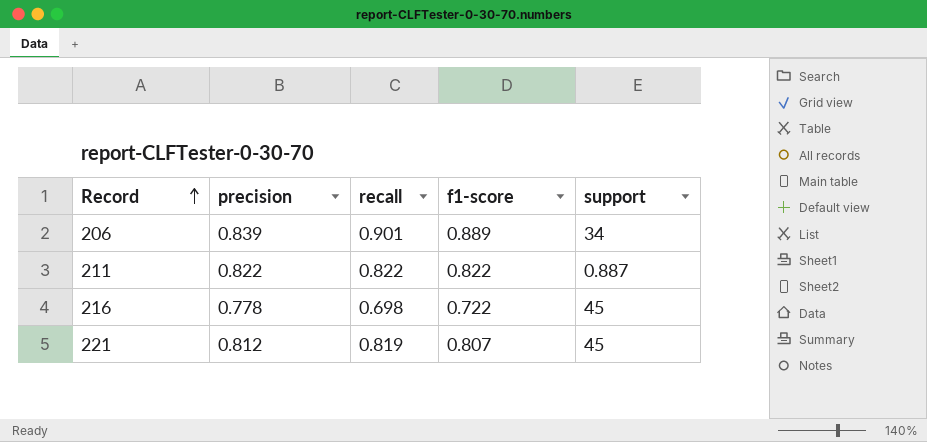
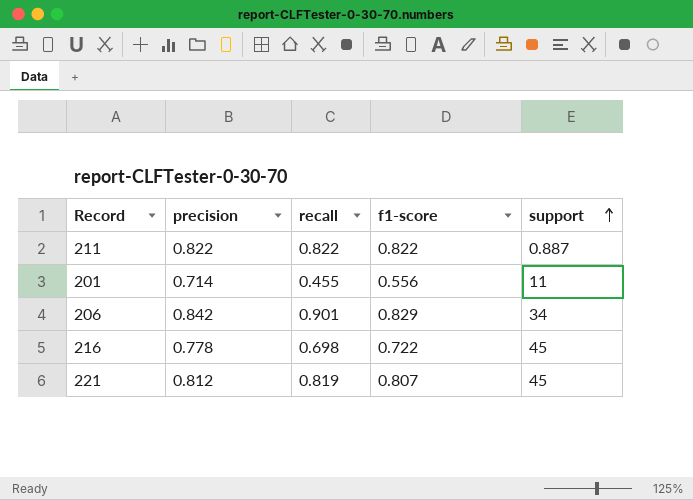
row order: Record ascending -> support ascending
row 201: none -> 0.714 | 0.455 | 0.556 | 11
206 | precision: 0.839 -> 0.842
206 | f1-score: 0.889 -> 0.829

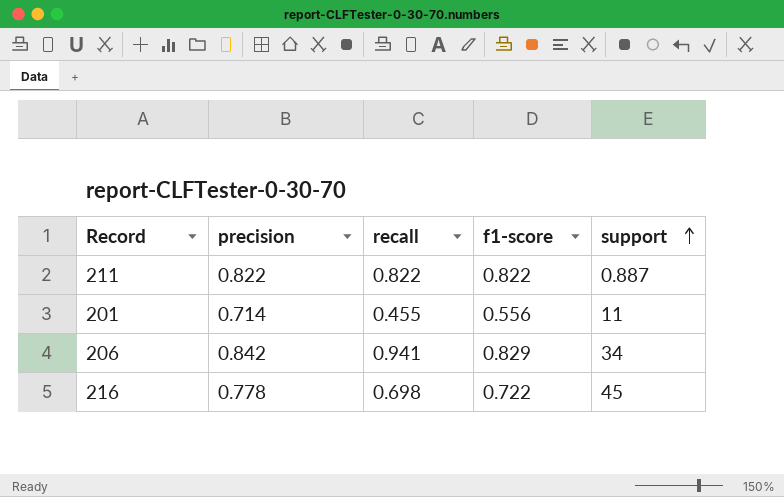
row 221: 0.812 | 0.819 | 0.807 | 45 -> none
206 | recall: 0.901 -> 0.941

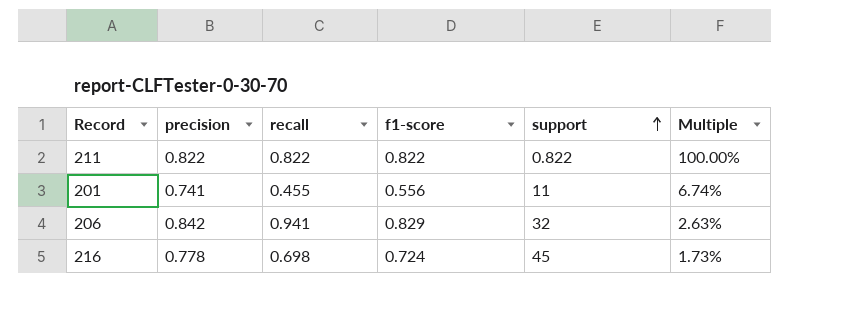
column Multiple | formula: none -> [precision] / [support]
211 | support: 0.887 -> 0.822
201 | precision: 0.714 -> 0.741
206 | support: 34 -> 32
216 | f1-score: 0.722 -> 0.724

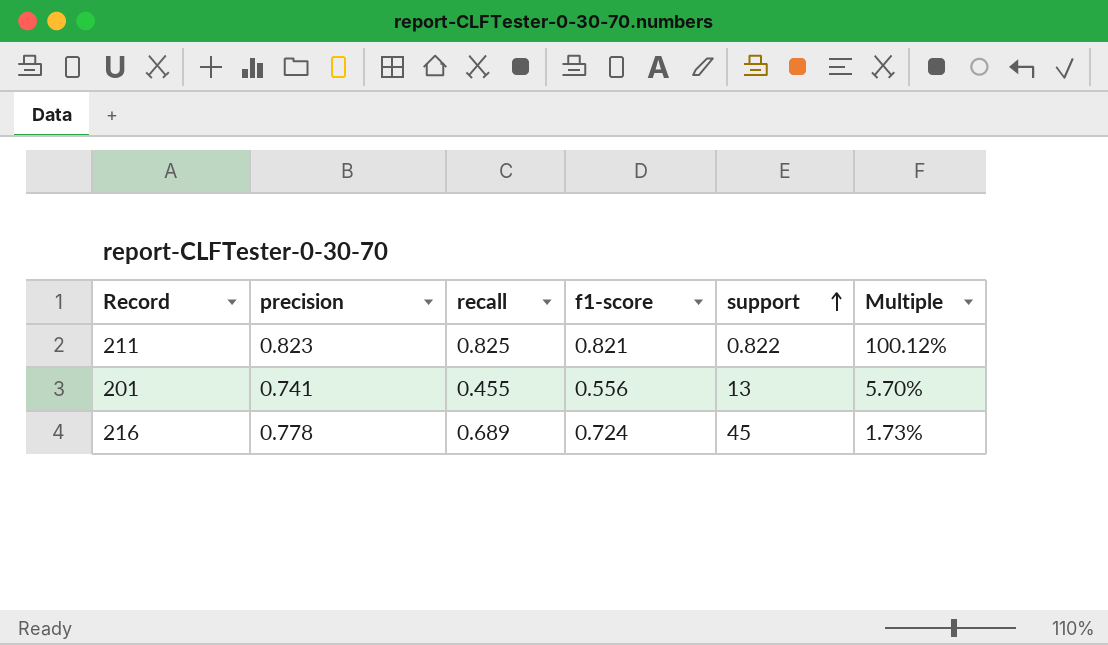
row 206: 0.842 | 0.941 | 0.829 | 32 | 2.63% -> none
211 | precision: 0.822 -> 0.823
211 | recall: 0.822 -> 0.825
211 | f1-score: 0.822 -> 0.821
211 | Multiple: 100.00% -> 100.12%
201 | support: 11 -> 13
201 | Multiple: 6.74% -> 5.70%
216 | recall: 0.698 -> 0.689

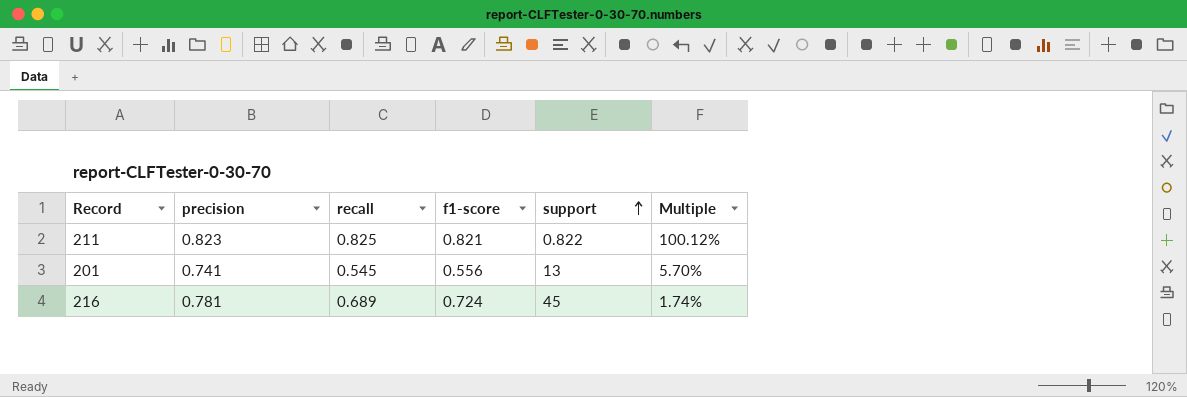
201 | recall: 0.455 -> 0.545
216 | precision: 0.778 -> 0.781
216 | Multiple: 1.73% -> 1.74%

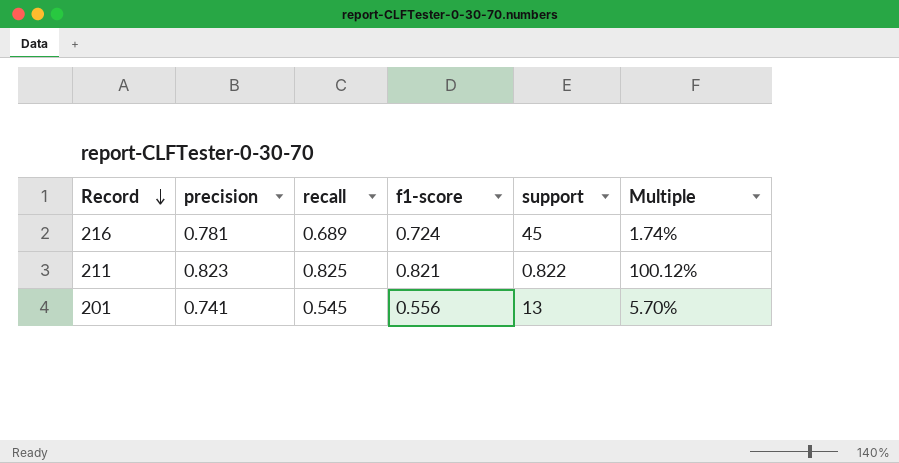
row order: support ascending -> Record descending

